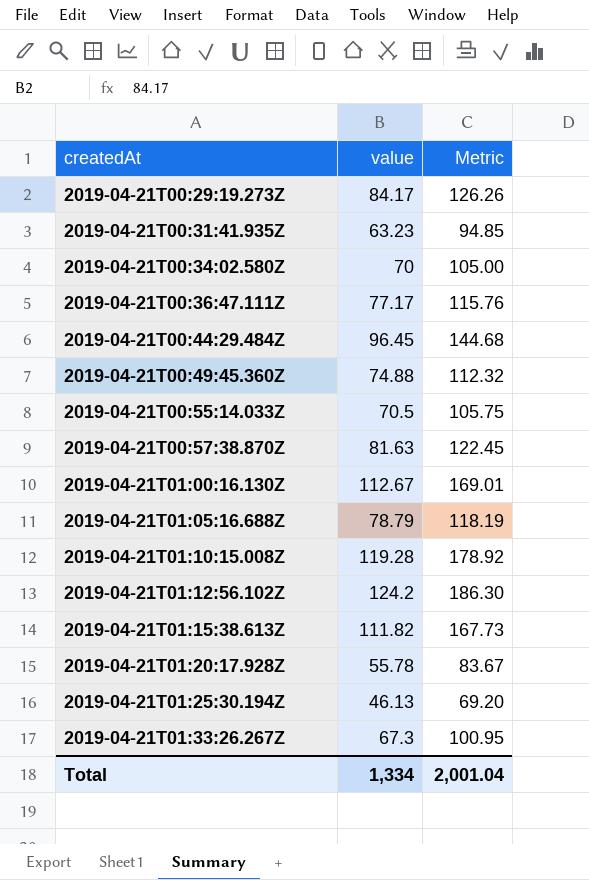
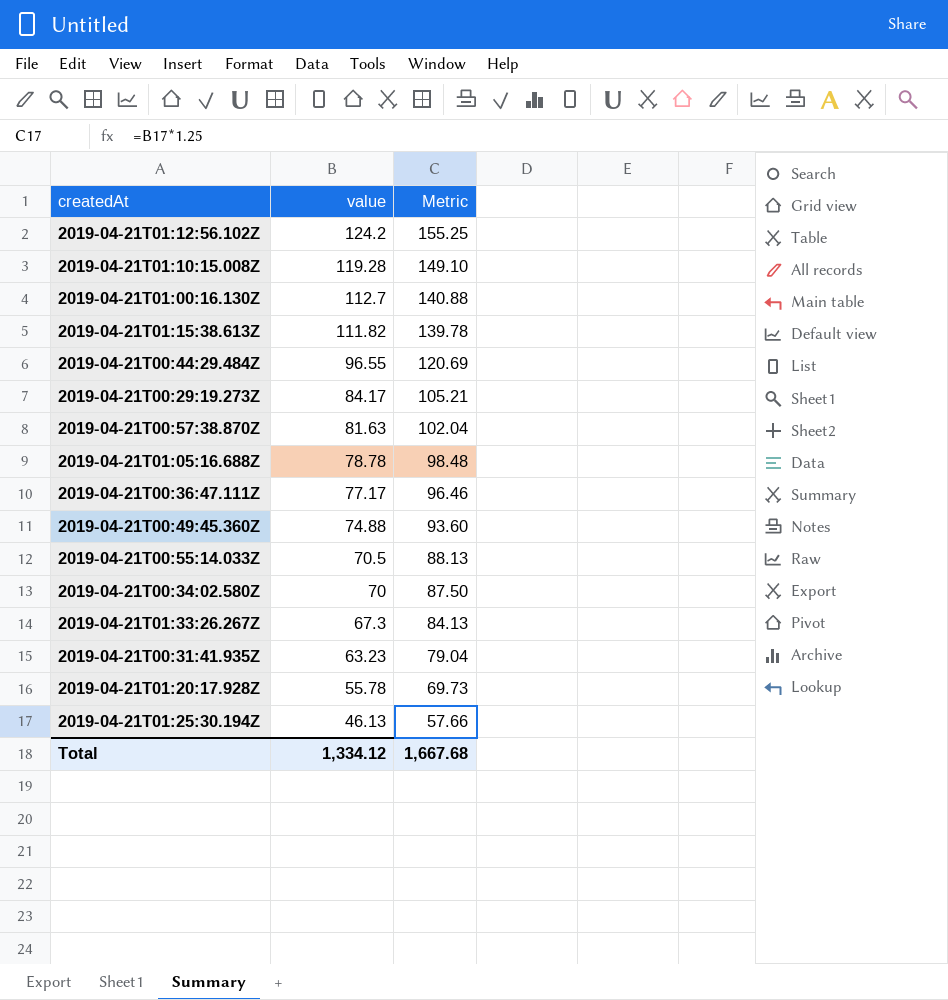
row order: createdAt ascending -> value descending
column Metric | formula: [value] * 1.5 -> [value] * 1.25
2019-04-21T01:00:16.130Z | value: 112.67 -> 112.7
2019-04-21T00:44:29.484Z | value: 96.45 -> 96.55
2019-04-21T01:05:16.688Z | value: 78.79 -> 78.78
Total | value: 1,334 -> 1,334.12
Total | Metric: 2,001.04 -> 1,667.68

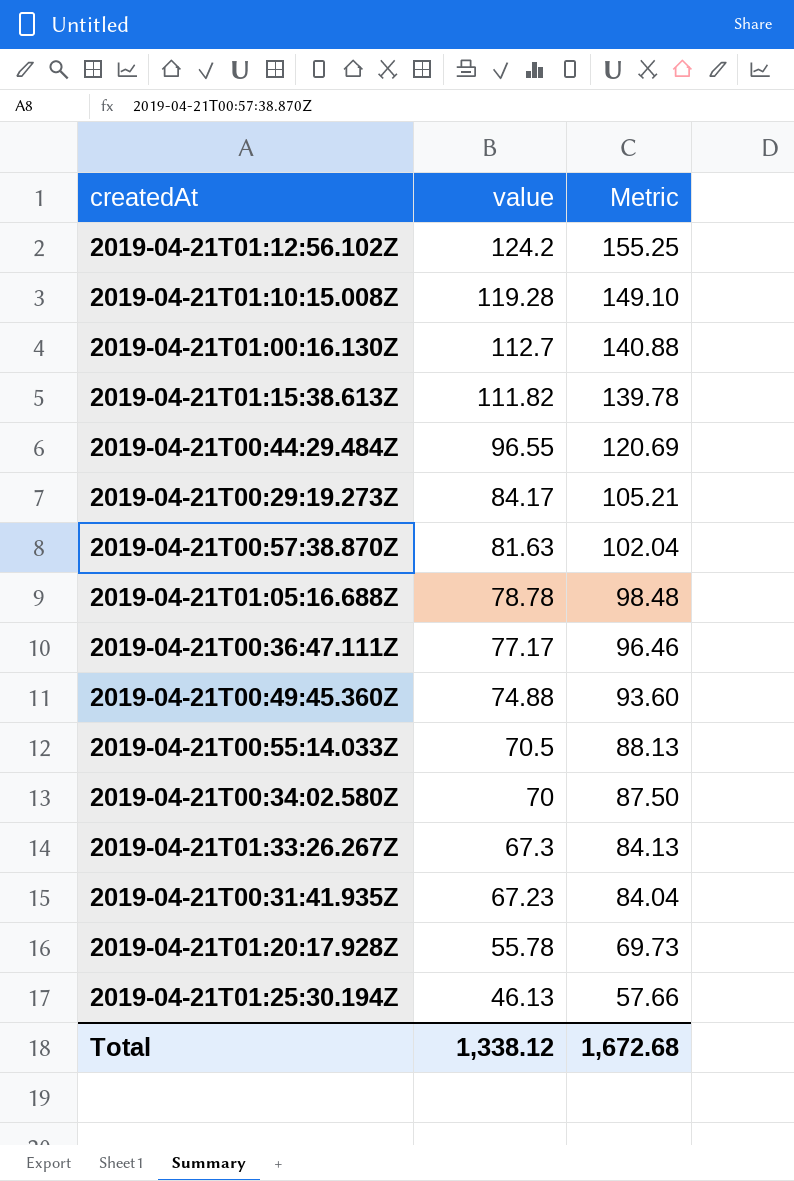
2019-04-21T00:31:41.935Z | value: 63.23 -> 67.23
2019-04-21T00:31:41.935Z | Metric: 79.04 -> 84.04
Total | value: 1,334.12 -> 1,338.12
Total | Metric: 1,667.68 -> 1,672.68

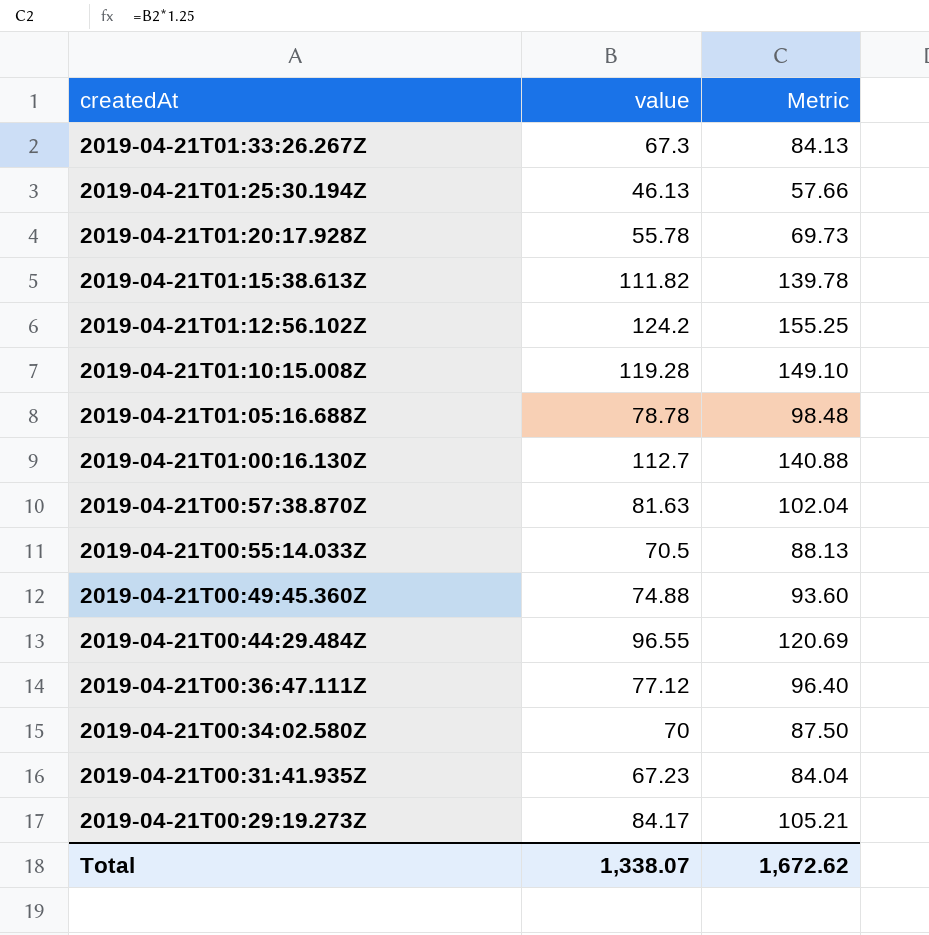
row order: value descending -> createdAt descending
2019-04-21T00:36:47.111Z | value: 77.17 -> 77.12
2019-04-21T00:36:47.111Z | Metric: 96.46 -> 96.40
Total | value: 1,338.12 -> 1,338.07
Total | Metric: 1,672.68 -> 1,672.62

